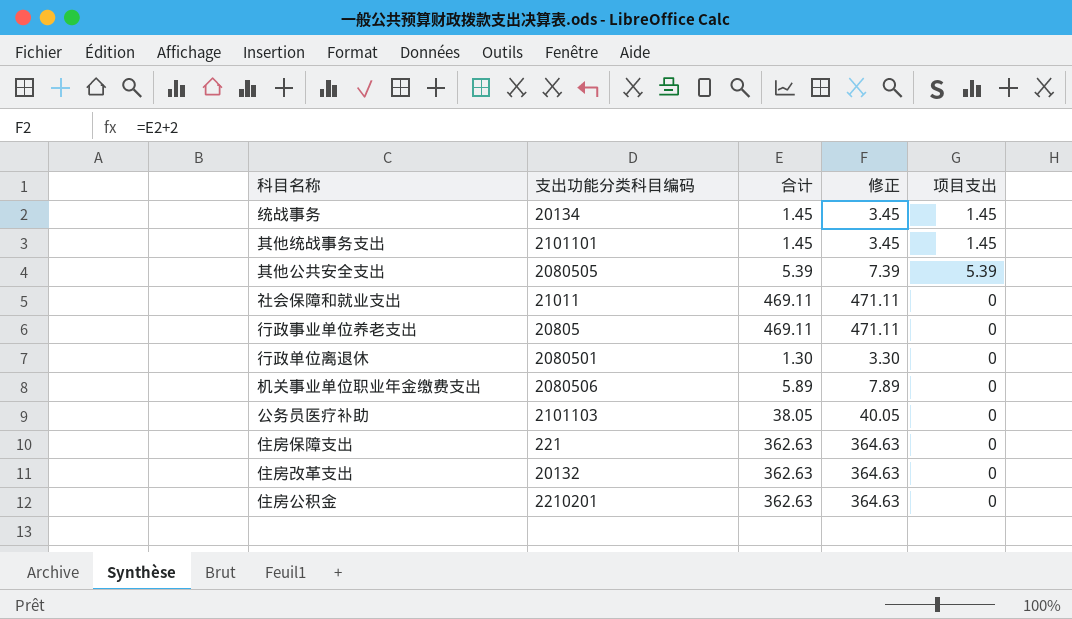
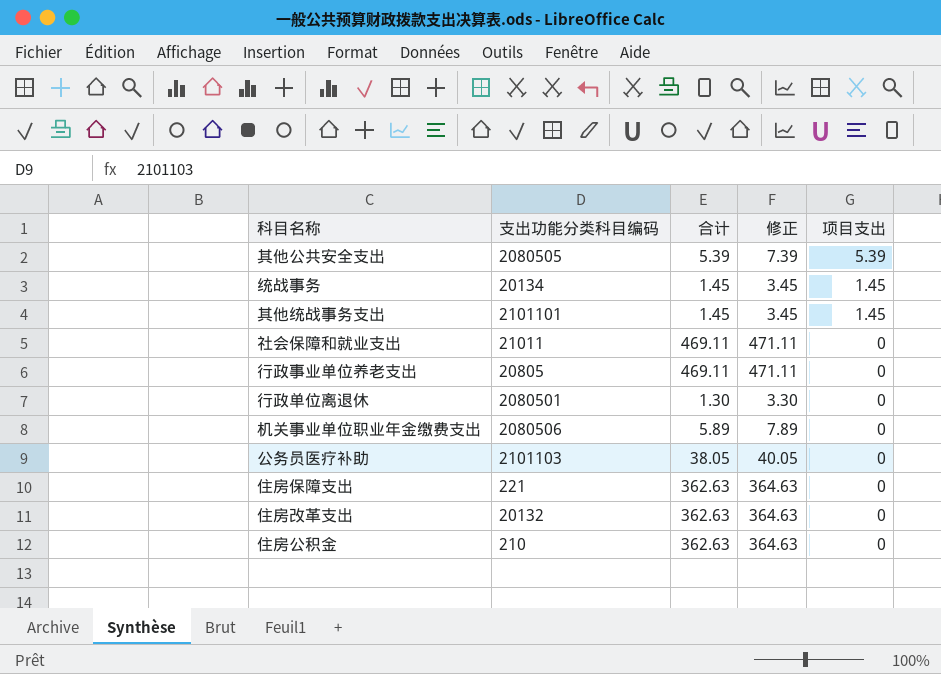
row order: none -> 项目支出 descending
住房公积金 | 支出功能分类科目编码: 2210201 -> 210

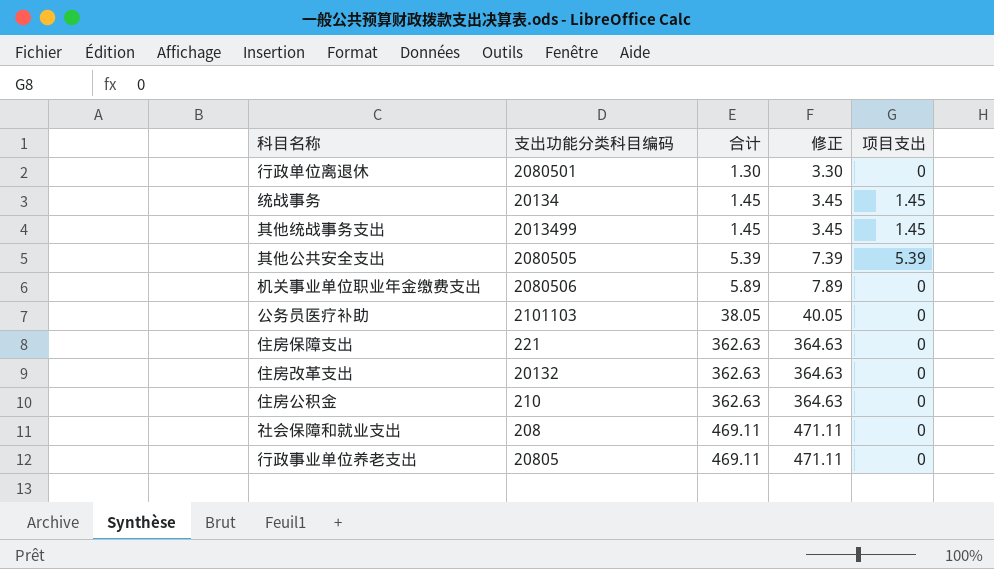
row order: 项目支出 descending -> 合计 ascending
其他统战事务支出 | 支出功能分类科目编码: 2101101 -> 2013499
社会保障和就业支出 | 支出功能分类科目编码: 21011 -> 208

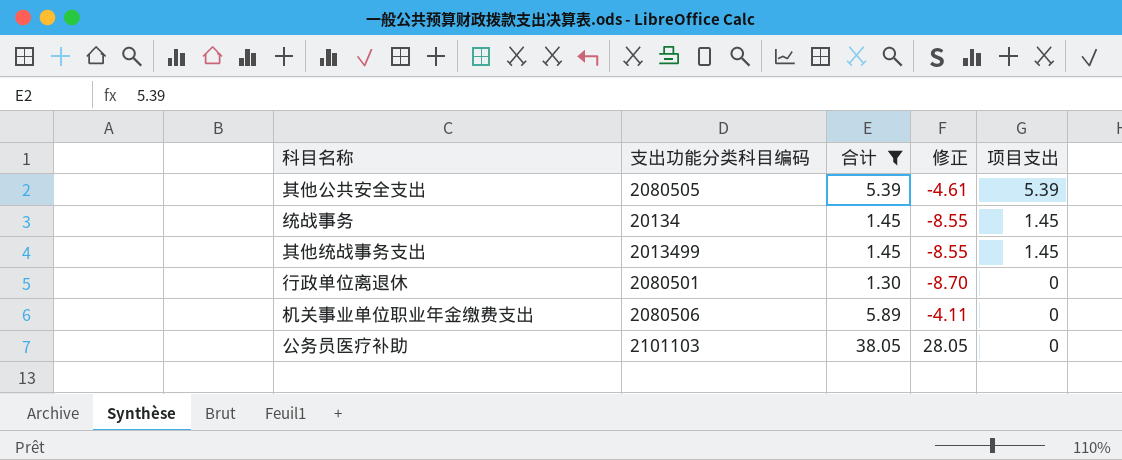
filter: none -> 合计 <= 38.05
row order: 合计 ascending -> 项目支出 descending
column 修正 | formula: [合计] + 2 -> [合计] - 10

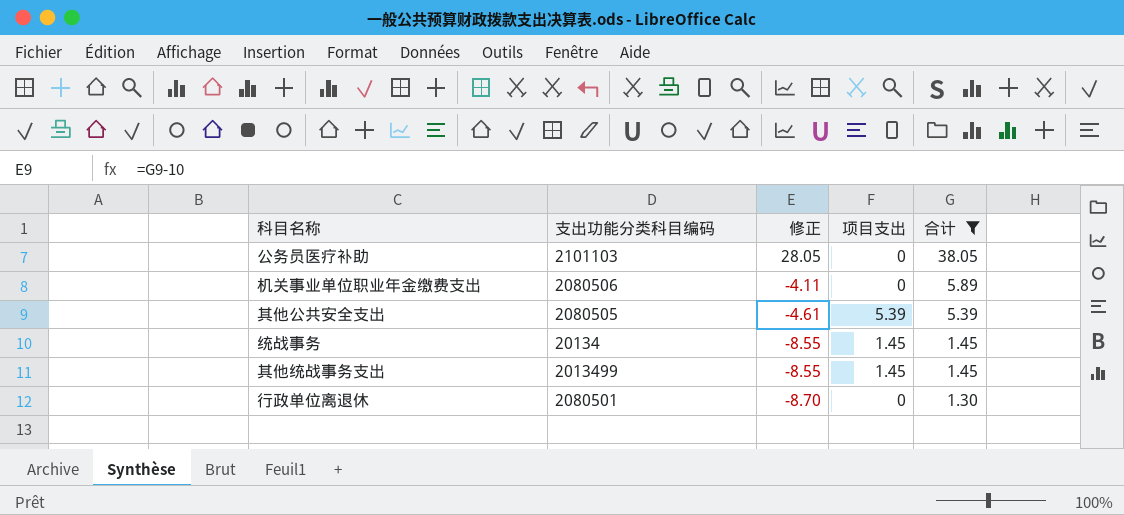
row order: 项目支出 descending -> 修正 descending
column 合计 | position: 3 -> 5

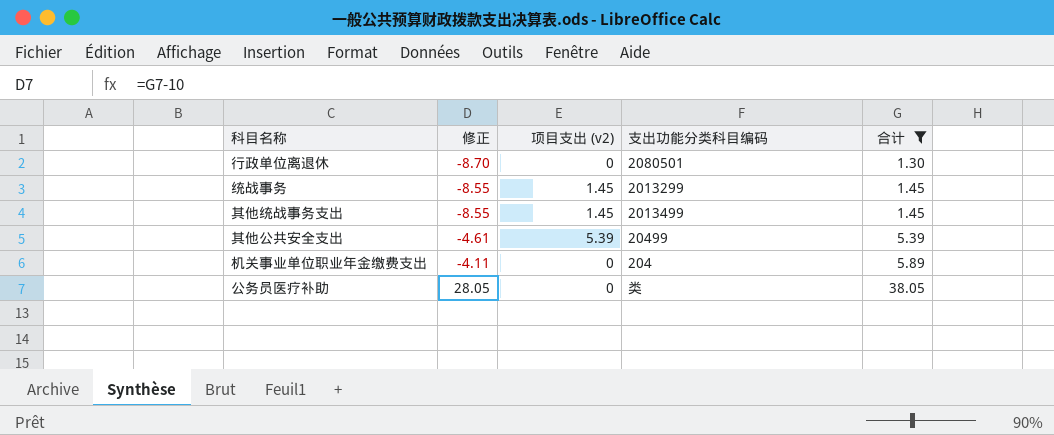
row order: 修正 descending -> 修正 ascending
column name: 项目支出 -> 项目支出 (v2)
column 支出功能分类科目编码 | position: 2 -> 4
统战事务 | 支出功能分类科目编码: 20134 -> 2013299
其他公共安全支出 | 支出功能分类科目编码: 2080505 -> 20499
机关事业单位职业年金缴费支出 | 支出功能分类科目编码: 2080506 -> 204
公务员医疗补助 | 支出功能分类科目编码: 2101103 -> 类

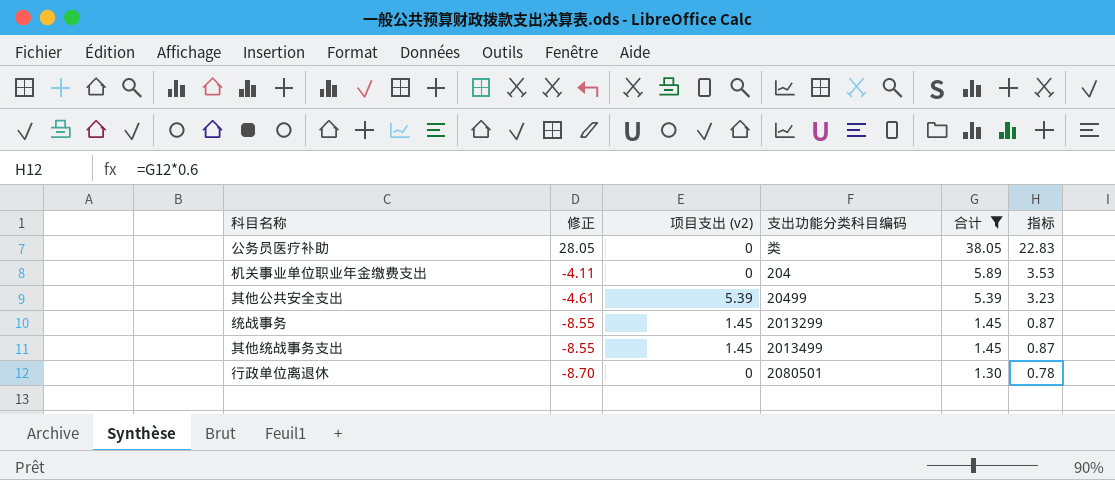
row order: 修正 ascending -> 修正 descending
column 指标 | formula: none -> [合计] * 0.6

